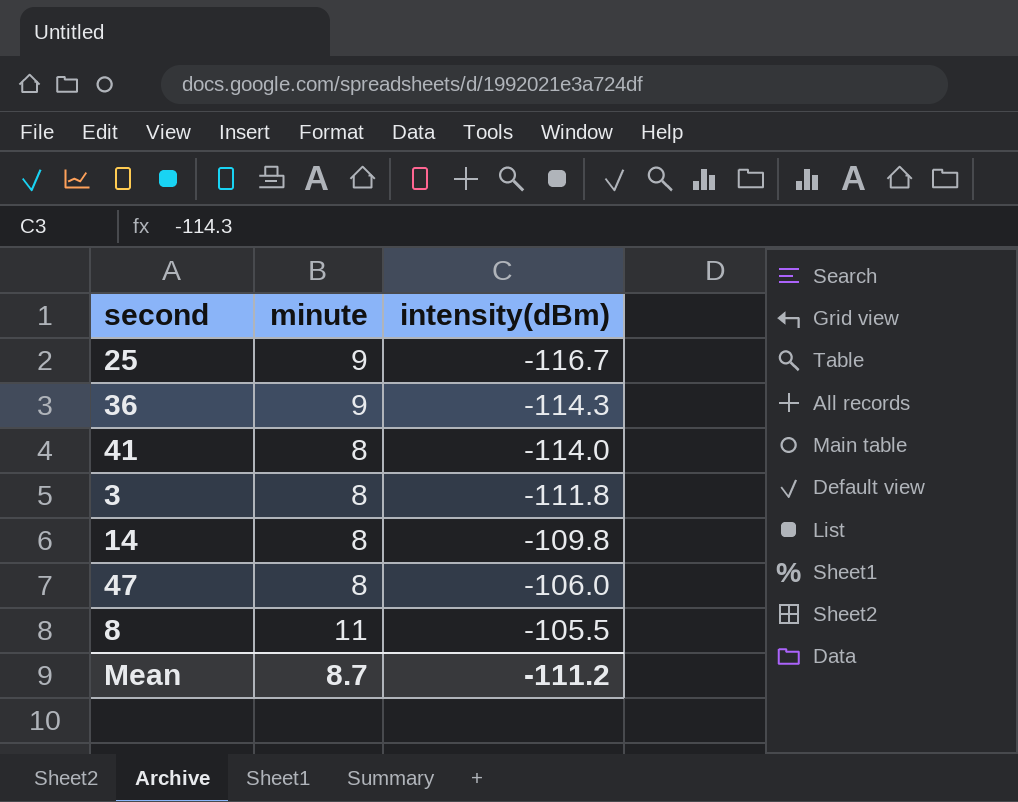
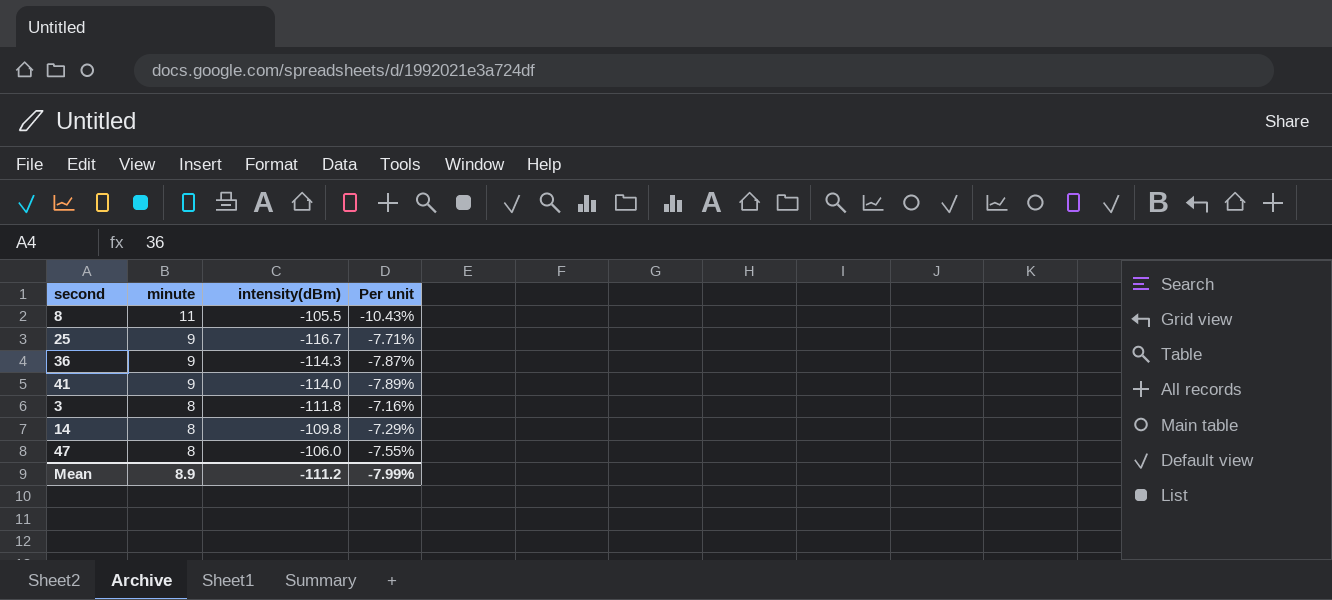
row order: intensity(dBm) ascending -> minute descending
column Per unit | formula: none -> [minute] / [intensity(dBm)]
41 | minute: 8 -> 9
Mean | minute: 8.7 -> 8.9

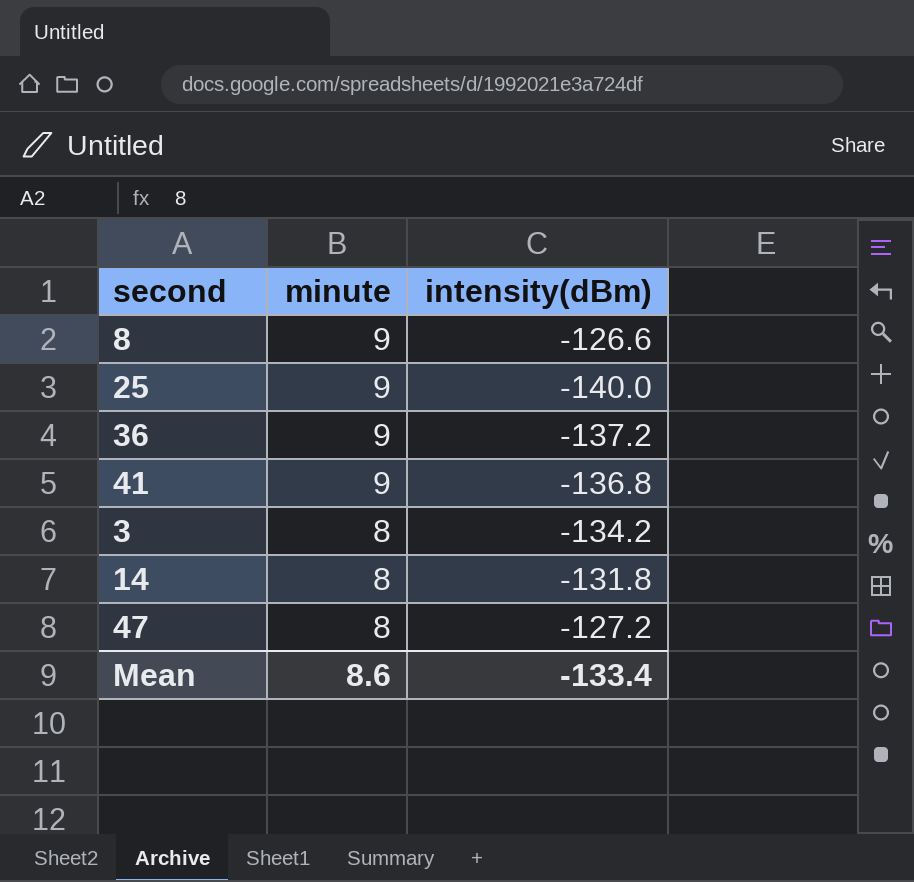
column Per unit | formula: [minute] / [intensity(dBm)] -> none
8 | minute: 11 -> 9
8 | intensity(dBm): -105.5 -> -126.6
25 | intensity(dBm): -116.7 -> -140.0
36 | intensity(dBm): -114.3 -> -137.2
41 | intensity(dBm): -114.0 -> -136.8
3 | intensity(dBm): -111.8 -> -134.2
14 | intensity(dBm): -109.8 -> -131.8
47 | intensity(dBm): -106.0 -> -127.2
Mean | minute: 8.9 -> 8.6
Mean | intensity(dBm): -111.2 -> -133.4

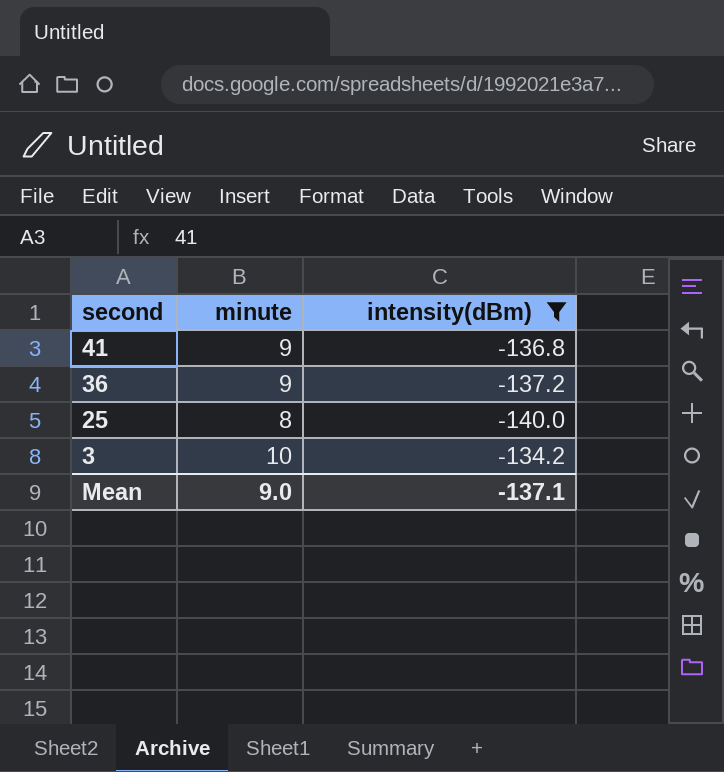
filter: none -> intensity(dBm) <= -134.2
row order: minute descending -> second descending
25 | minute: 9 -> 8
3 | minute: 8 -> 10
Mean | minute: 8.6 -> 9.0
Mean | intensity(dBm): -133.4 -> -137.1

